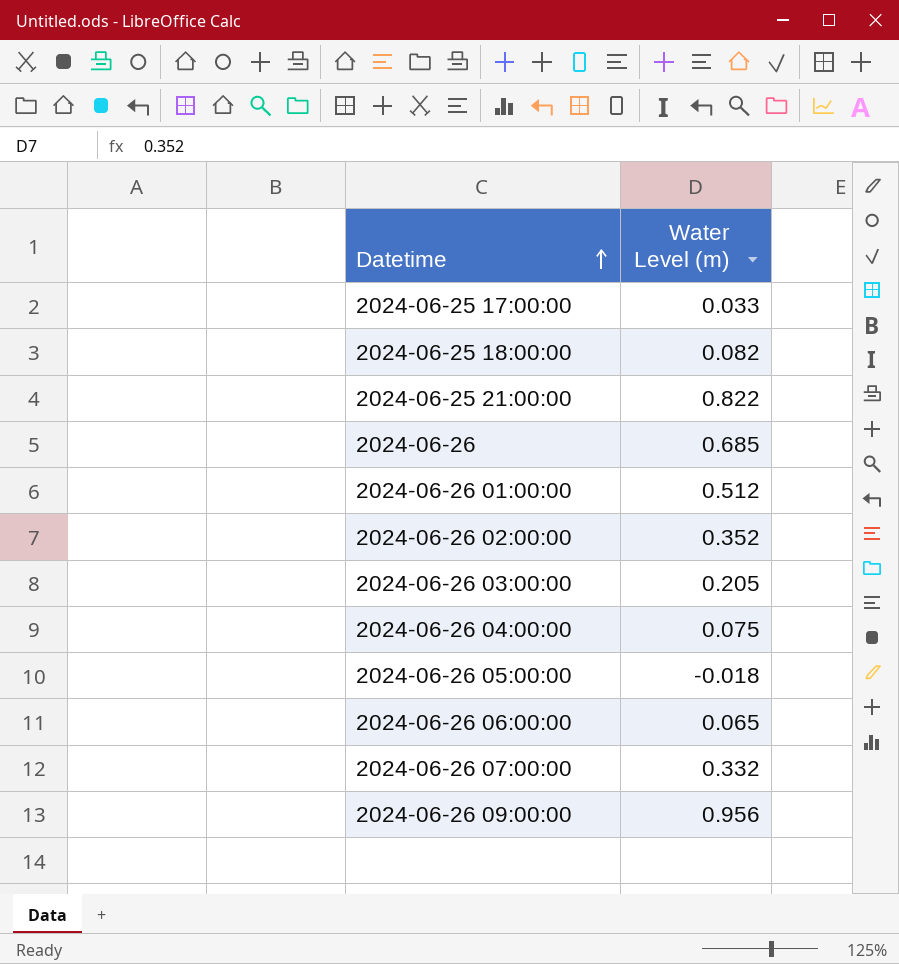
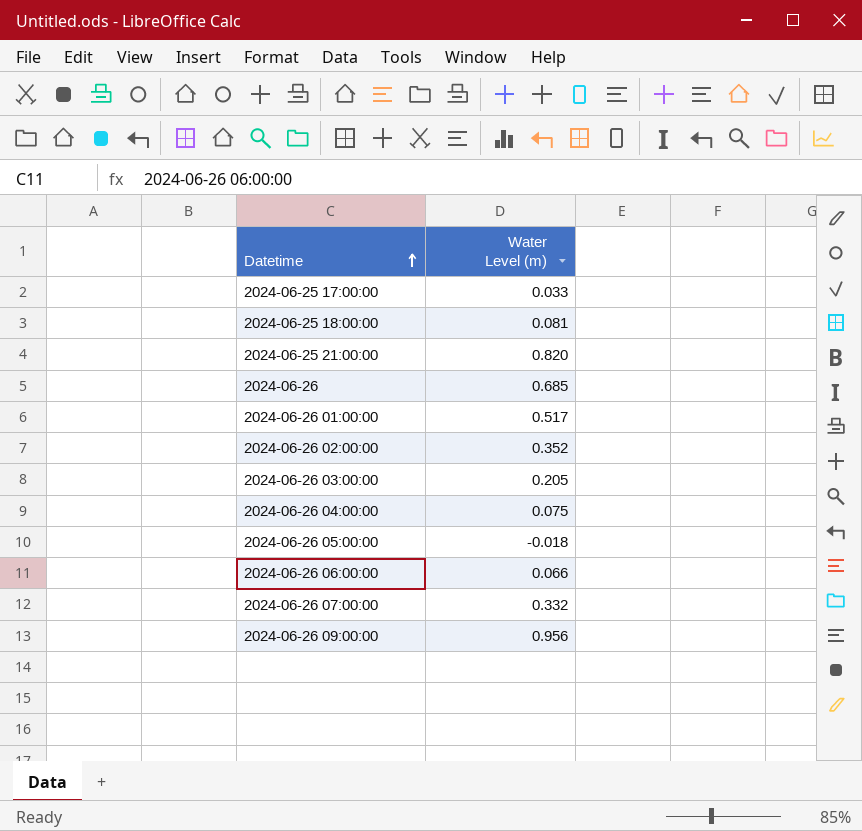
2024-06-25 18:00:00 | Water Level (m): 0.082 -> 0.081
2024-06-25 21:00:00 | Water Level (m): 0.822 -> 0.820
2024-06-26 01:00:00 | Water Level (m): 0.512 -> 0.517
2024-06-26 06:00:00 | Water Level (m): 0.065 -> 0.066

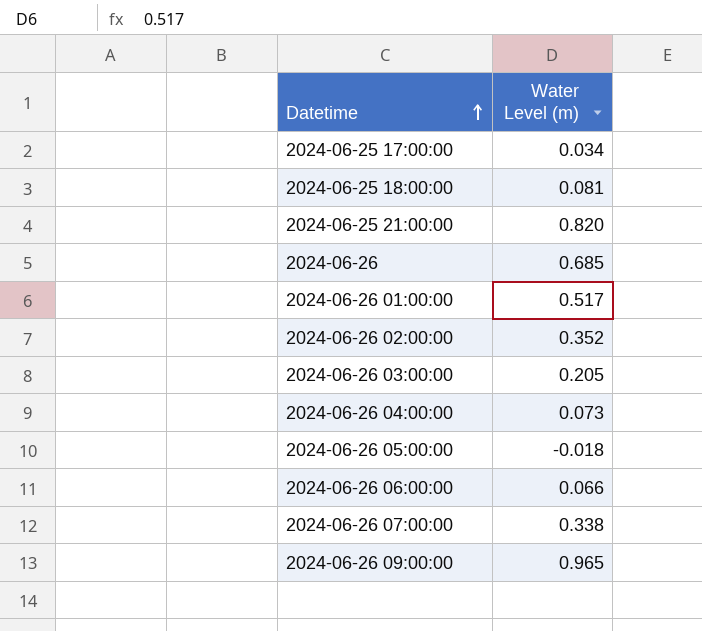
2024-06-25 17:00:00 | Water Level (m): 0.033 -> 0.034
2024-06-26 04:00:00 | Water Level (m): 0.075 -> 0.073
2024-06-26 07:00:00 | Water Level (m): 0.332 -> 0.338
2024-06-26 09:00:00 | Water Level (m): 0.956 -> 0.965

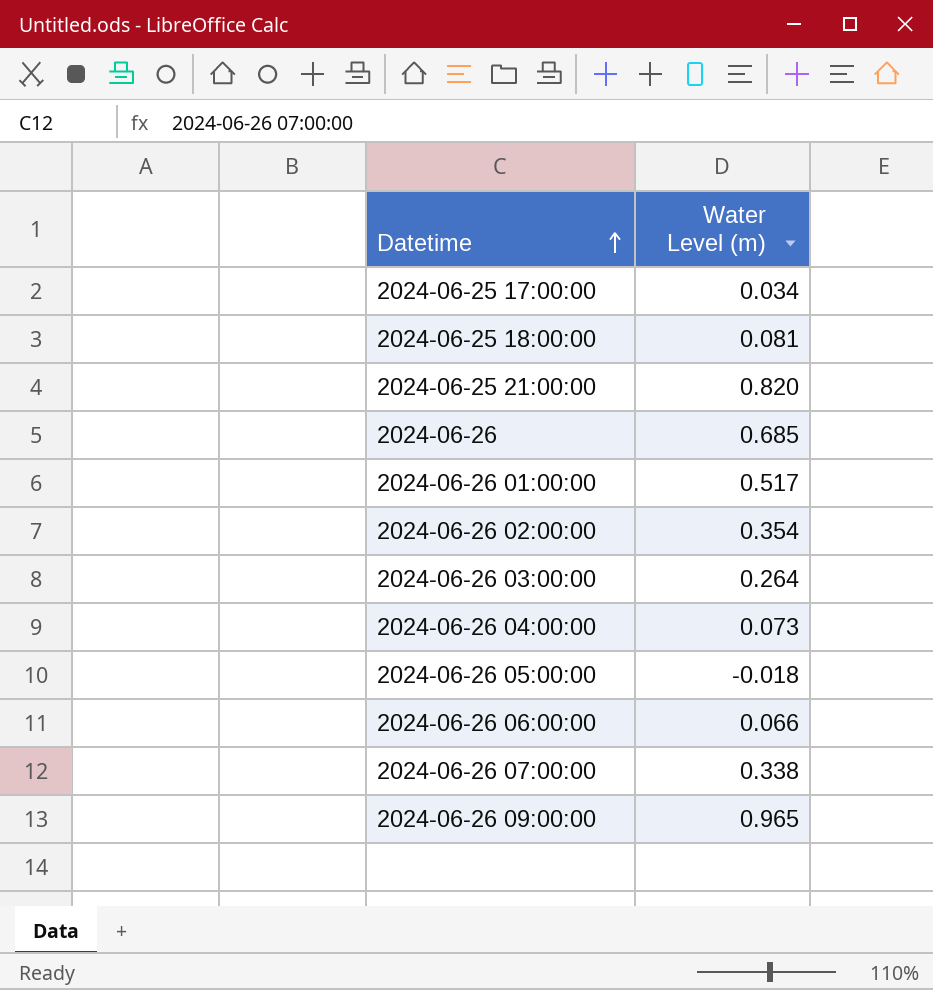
2024-06-26 02:00:00 | Water Level (m): 0.352 -> 0.354
2024-06-26 03:00:00 | Water Level (m): 0.205 -> 0.264

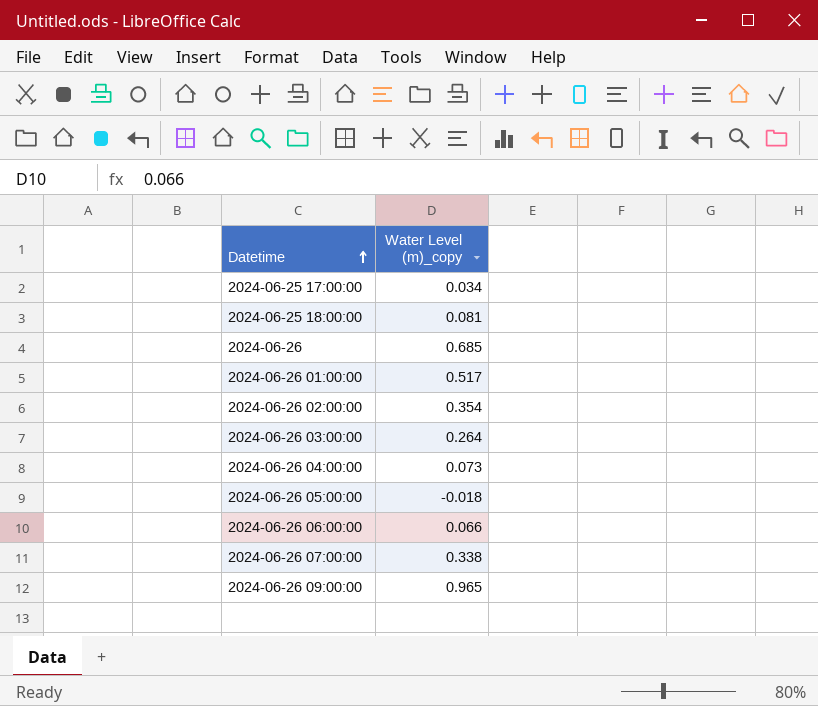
column name: Water Level (m) -> Water Level (m)_copy
row 2024-06-25 21:00:00: 0.820 -> none

